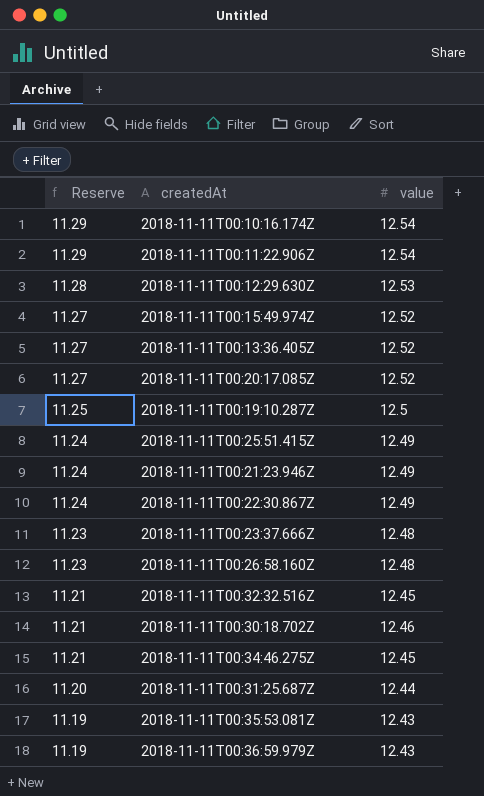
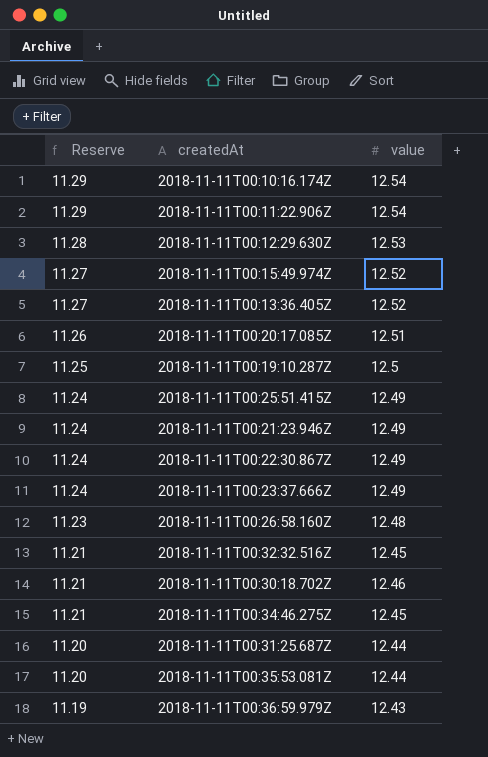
2018-11-11T00:20:17.085Z | Reserve: 11.27 -> 11.26
2018-11-11T00:20:17.085Z | value: 12.52 -> 12.51
2018-11-11T00:23:37.666Z | Reserve: 11.23 -> 11.24
2018-11-11T00:23:37.666Z | value: 12.48 -> 12.49
2018-11-11T00:35:53.081Z | Reserve: 11.19 -> 11.20
2018-11-11T00:35:53.081Z | value: 12.43 -> 12.44

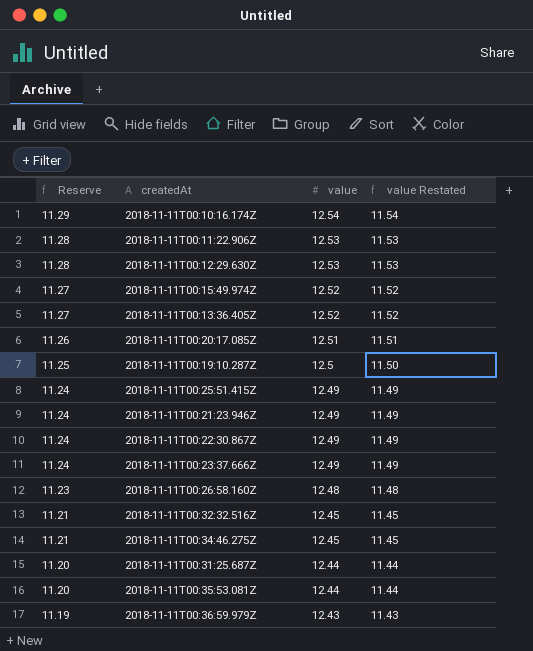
column value Restated | formula: none -> [value] - 1
row 2018-11-11T00:30:18.702Z: 11.21 | 12.46 -> none
2018-11-11T00:11:22.906Z | Reserve: 11.29 -> 11.28
2018-11-11T00:11:22.906Z | value: 12.54 -> 12.53

